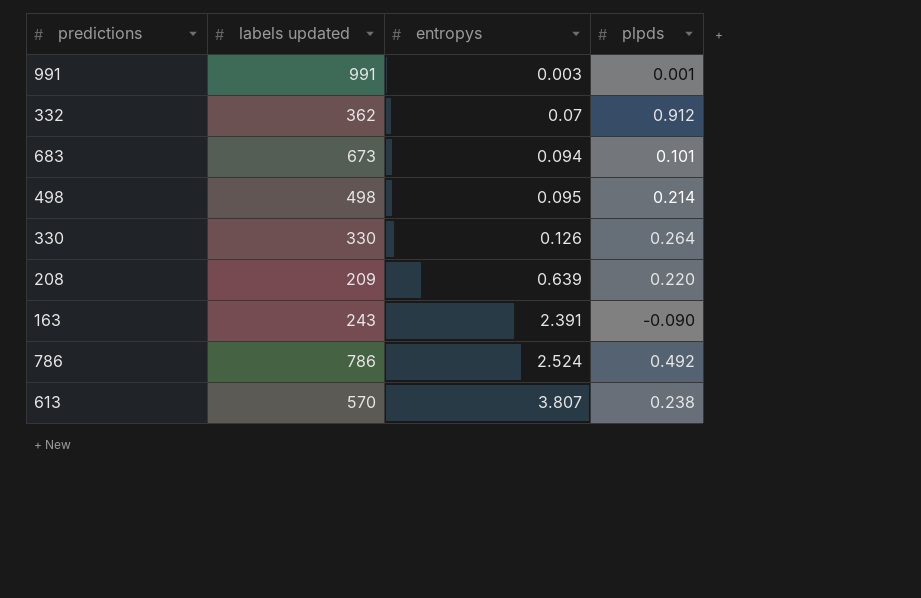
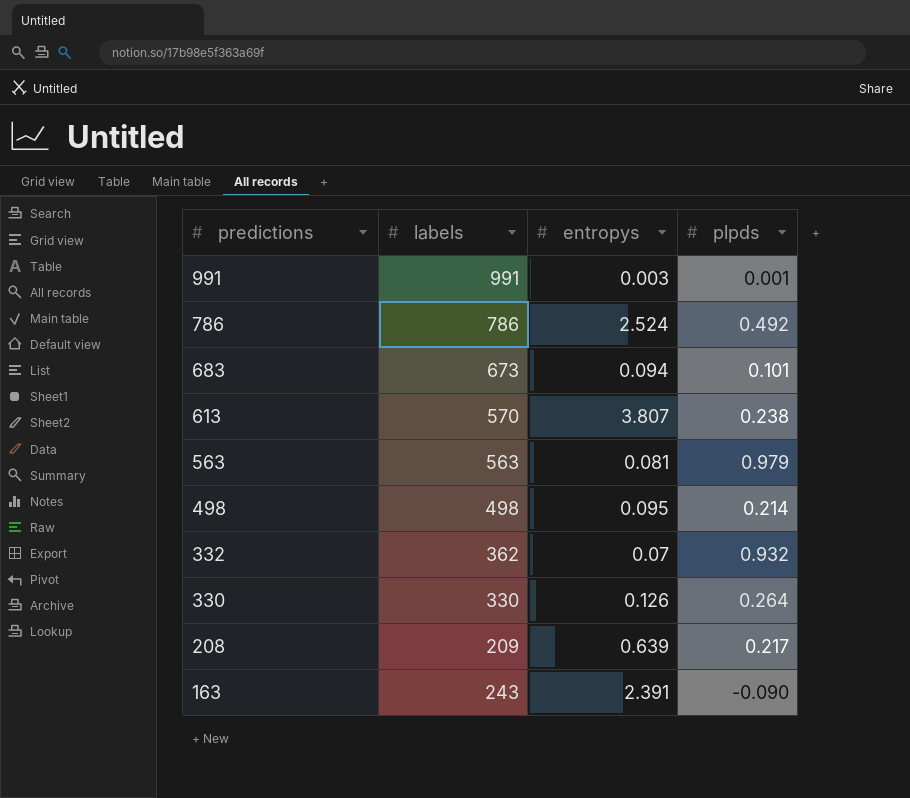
row order: entropys ascending -> predictions descending
column name: labels updated -> labels
row 563: none -> 563 | 0.081 | 0.979
332 | plpds: 0.912 -> 0.932
208 | plpds: 0.220 -> 0.217

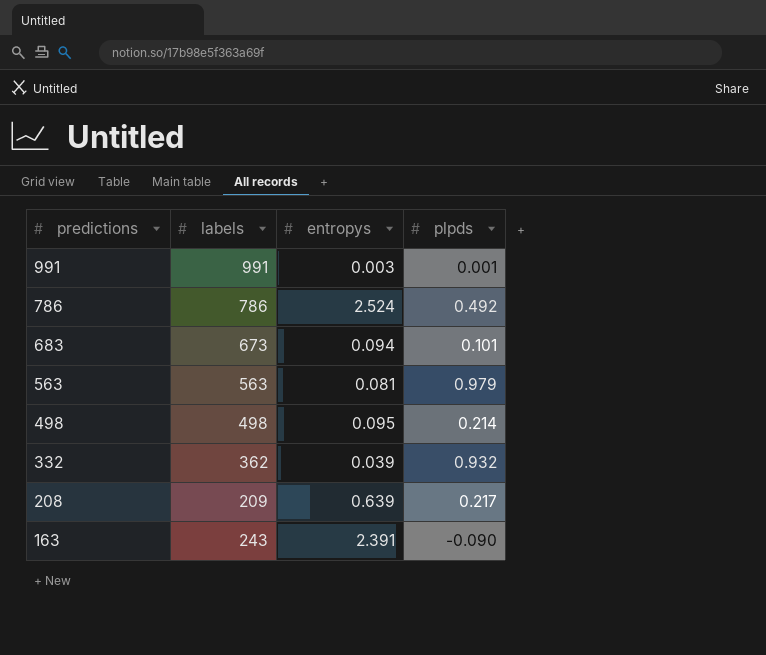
row 613: 570 | 3.807 | 0.238 -> none
row 330: 330 | 0.126 | 0.264 -> none
332 | entropys: 0.07 -> 0.039

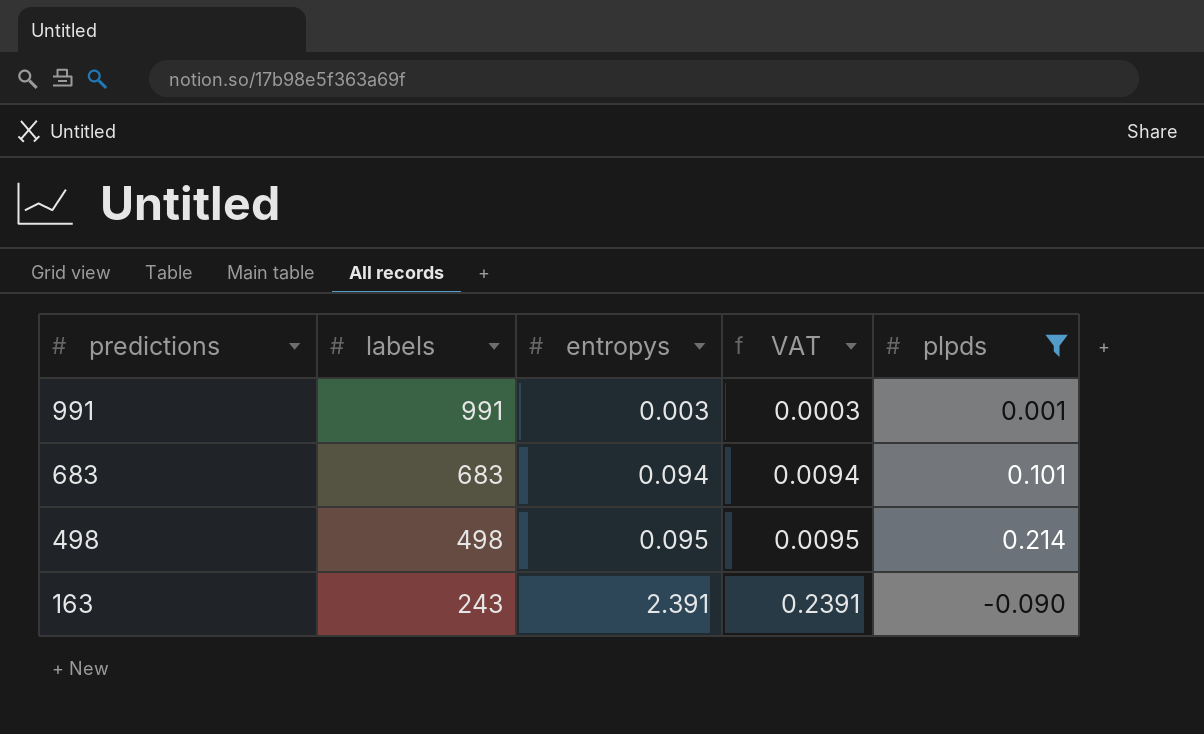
filter: none -> plpds <= 0.214
column VAT | formula: none -> [entropys] * 0.1
683 | labels: 673 -> 683

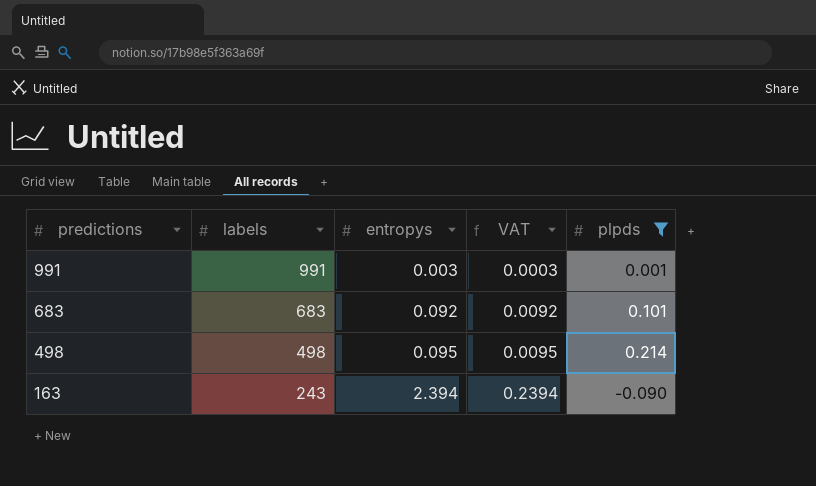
683 | entropys: 0.094 -> 0.092
683 | VAT: 0.0094 -> 0.0092
163 | entropys: 2.391 -> 2.394
163 | VAT: 0.2391 -> 0.2394

